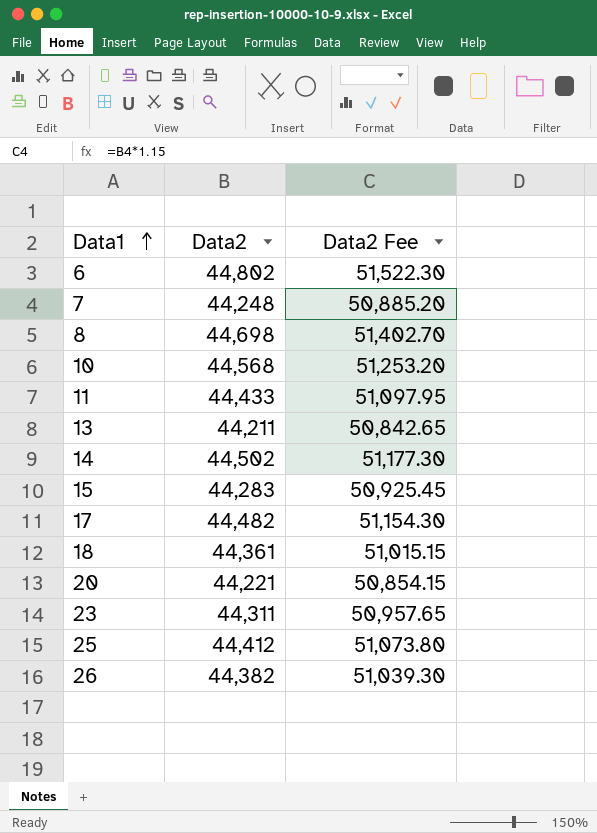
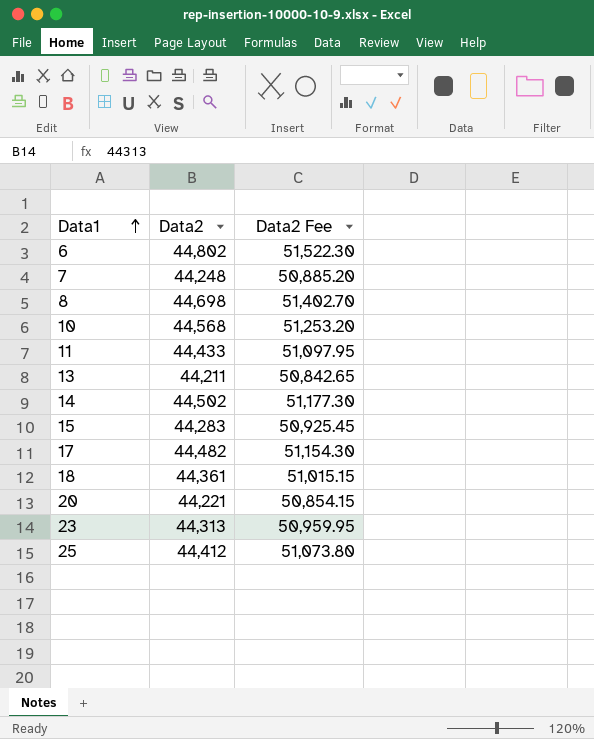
row 26: 44,382 | 51,039.30 -> none
23 | Data2: 44,311 -> 44,313
23 | Data2 Fee: 50,957.65 -> 50,959.95

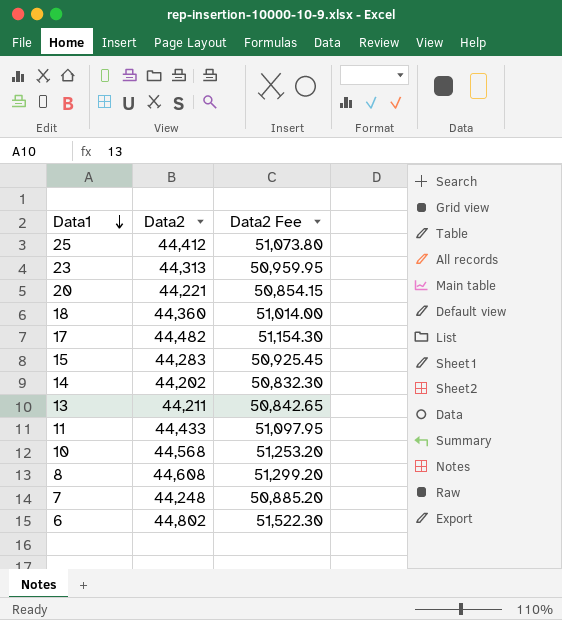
row order: Data1 ascending -> Data1 descending
18 | Data2: 44,361 -> 44,360
18 | Data2 Fee: 51,015.15 -> 51,014.00
14 | Data2: 44,502 -> 44,202
14 | Data2 Fee: 51,177.30 -> 50,832.30
8 | Data2: 44,698 -> 44,608
8 | Data2 Fee: 51,402.70 -> 51,299.20

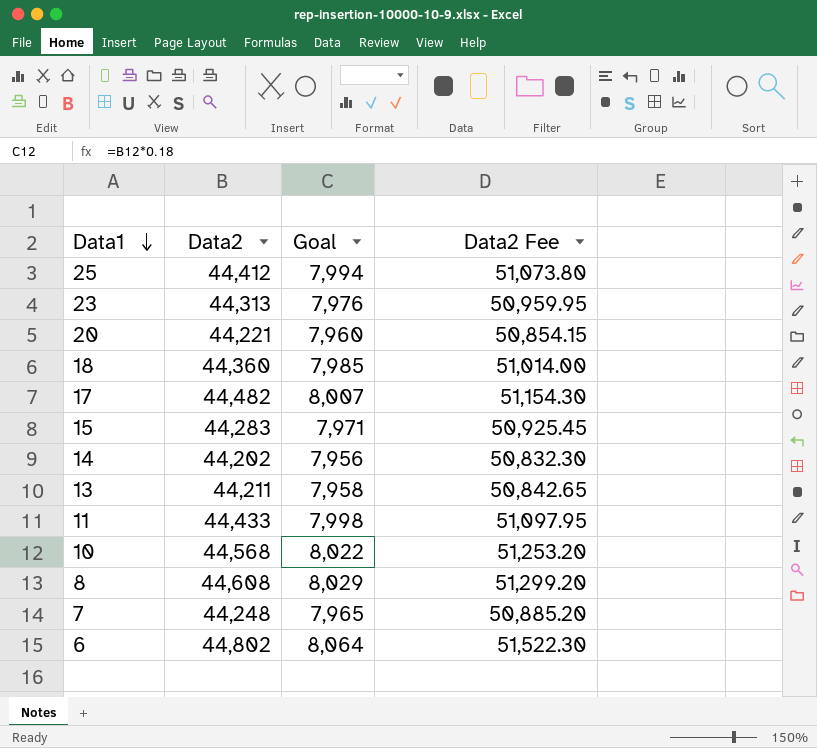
column Goal | formula: none -> [Data2] * 0.18

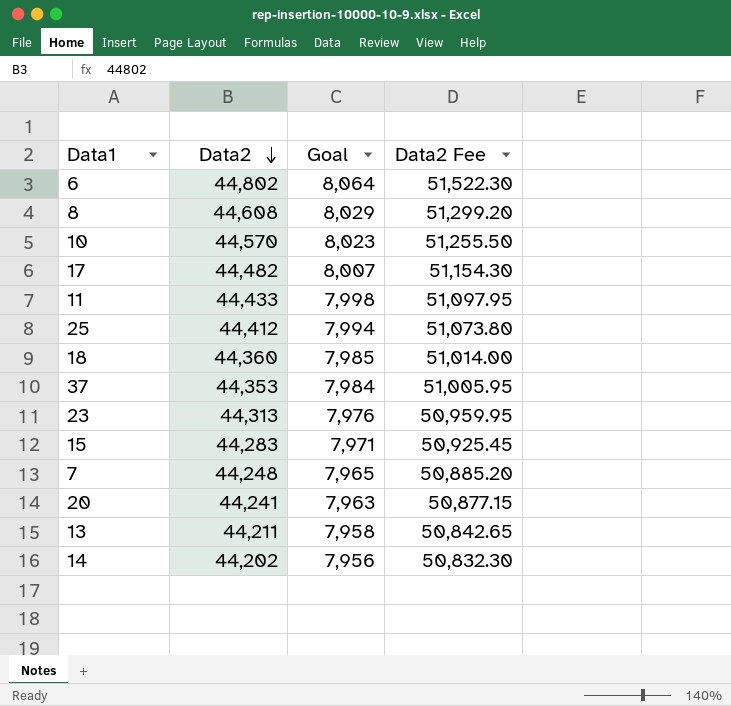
row order: Data1 descending -> Data2 descending
10 | Data2: 44,568 -> 44,570
10 | Goal: 8,022 -> 8,023
10 | Data2 Fee: 51,253.20 -> 51,255.50
row 37: none -> 44,353 | 7,984 | 51,005.95
20 | Data2: 44,221 -> 44,241
20 | Goal: 7,960 -> 7,963
20 | Data2 Fee: 50,854.15 -> 50,877.15

